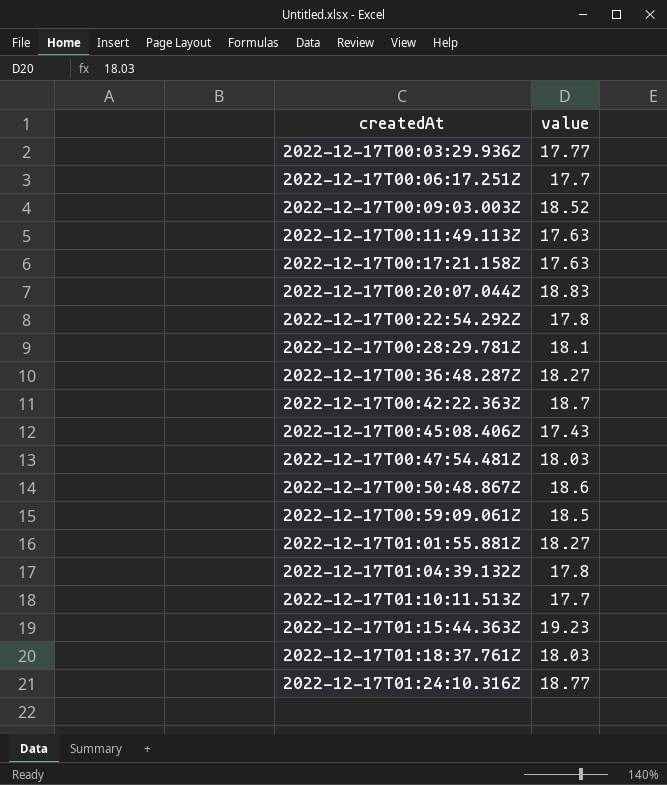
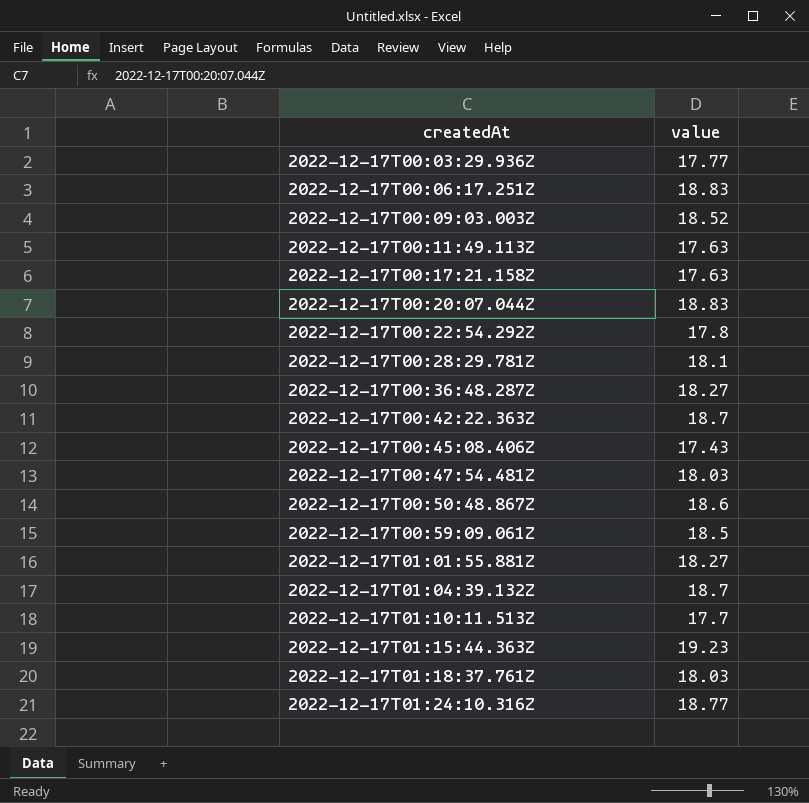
2022-12-17T00:06:17.251Z | value: 17.7 -> 18.83
2022-12-17T01:04:39.132Z | value: 17.8 -> 18.7

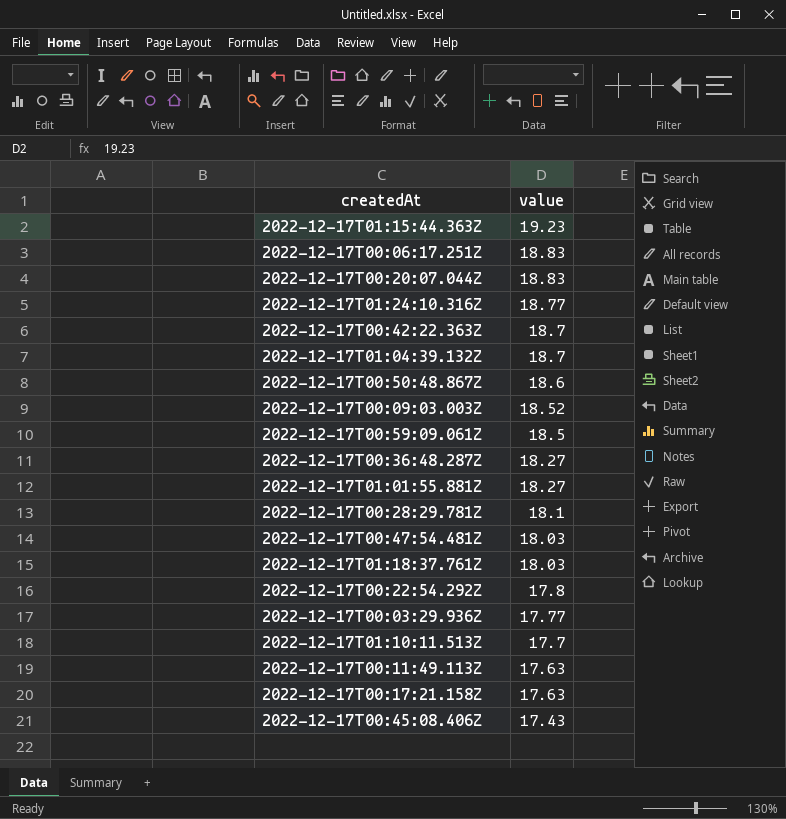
row order: createdAt ascending -> value descending

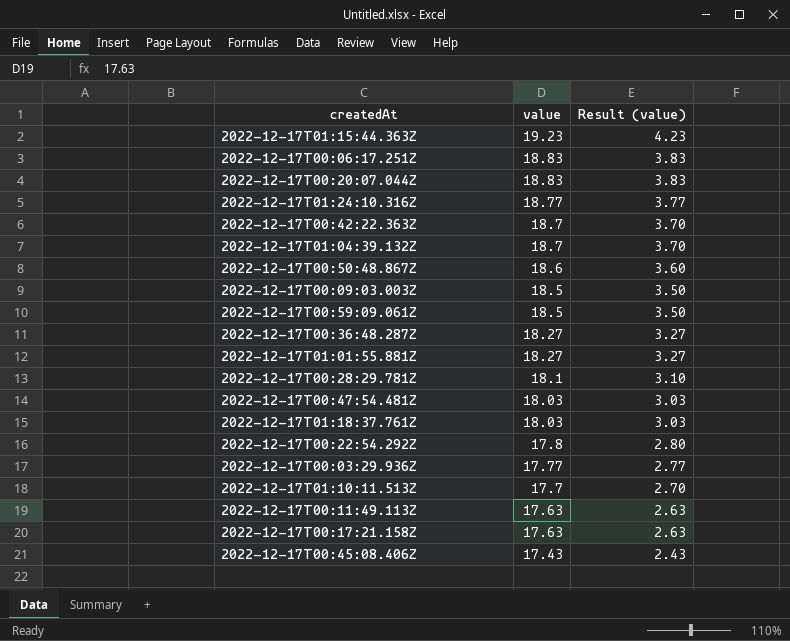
column Result (value) | formula: none -> [value] - 15
2022-12-17T00:09:03.003Z | value: 18.52 -> 18.5

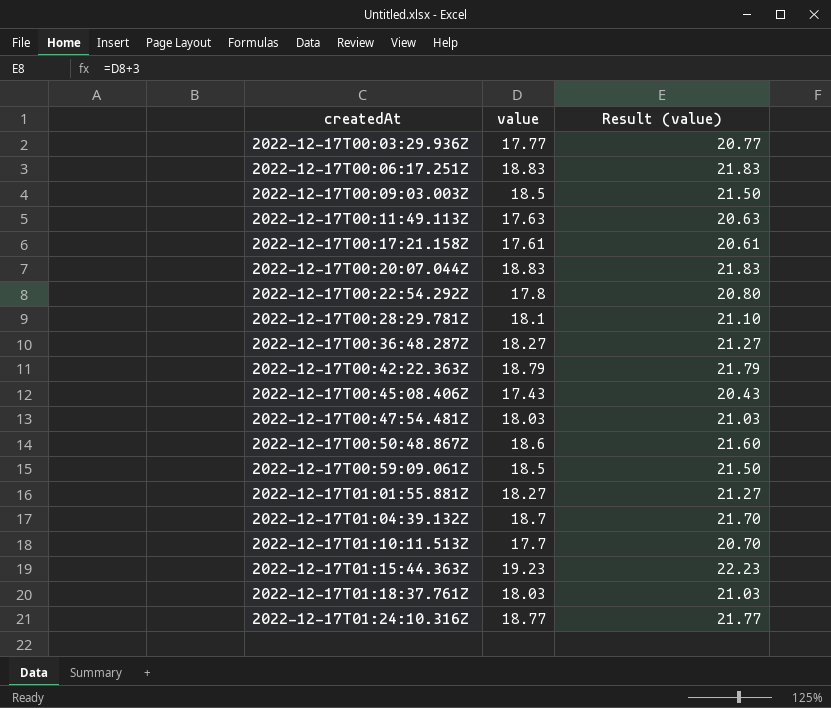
row order: value descending -> createdAt ascending
column Result (value) | formula: [value] - 15 -> [value] + 3
2022-12-17T00:17:21.158Z | value: 17.63 -> 17.61
2022-12-17T00:42:22.363Z | value: 18.7 -> 18.79

